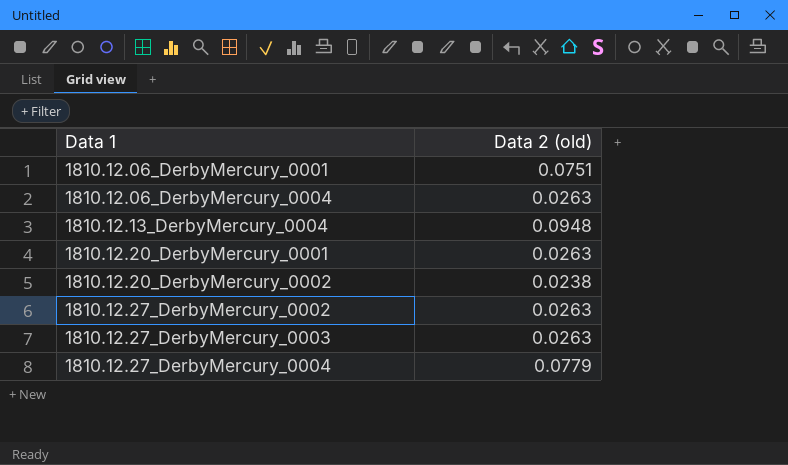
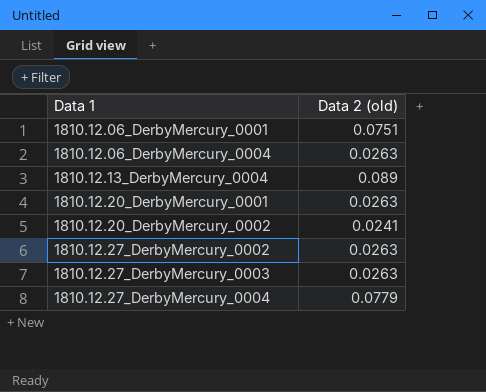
1810.12.13_DerbyMercury_0004 | Data 2 (old): 0.0948 -> 0.089
1810.12.20_DerbyMercury_0002 | Data 2 (old): 0.0238 -> 0.0241

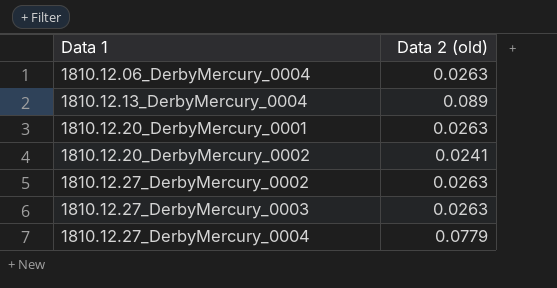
row 1810.12.06_DerbyMercury_0001: 0.0751 -> none

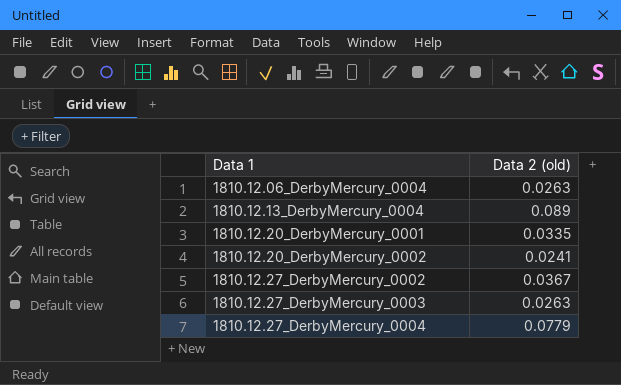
1810.12.20_DerbyMercury_0001 | Data 2 (old): 0.0263 -> 0.0335
1810.12.27_DerbyMercury_0002 | Data 2 (old): 0.0263 -> 0.0367

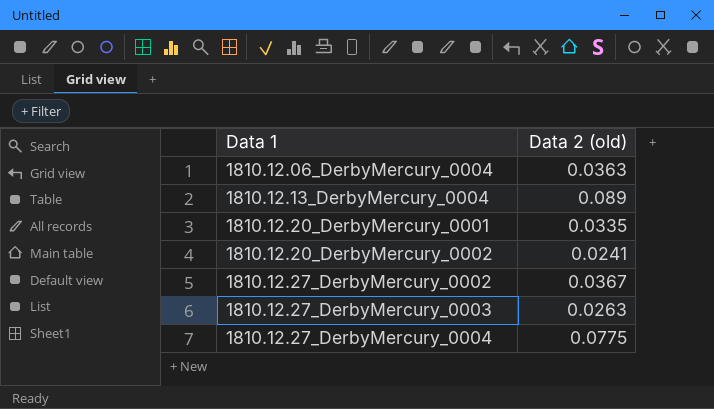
1810.12.06_DerbyMercury_0004 | Data 2 (old): 0.0263 -> 0.0363
1810.12.27_DerbyMercury_0004 | Data 2 (old): 0.0779 -> 0.0775

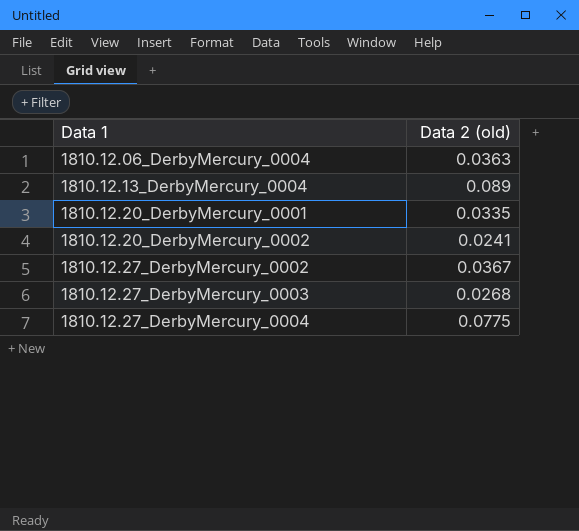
1810.12.27_DerbyMercury_0003 | Data 2 (old): 0.0263 -> 0.0268

